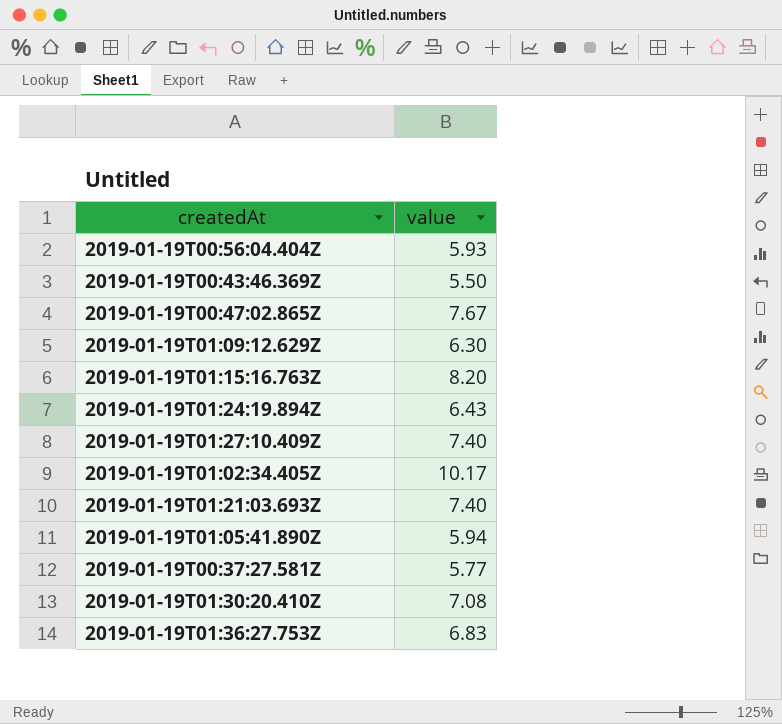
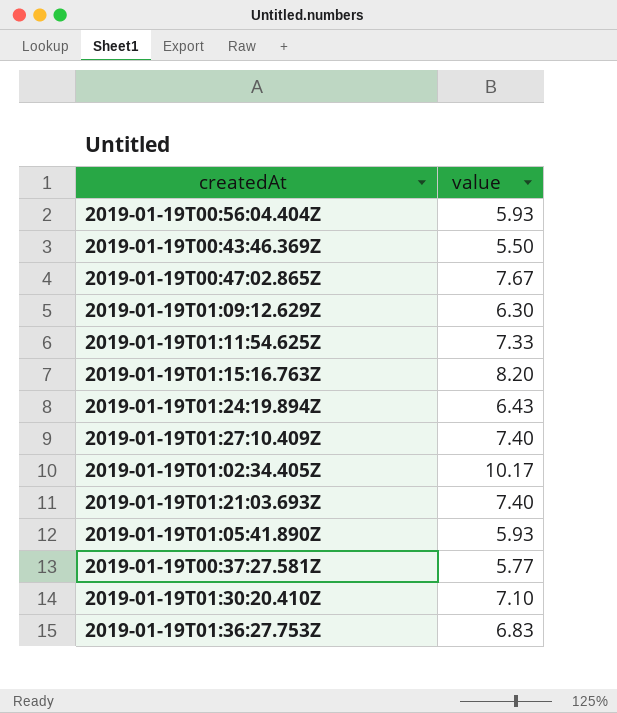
row 2019-01-19T01:11:54.625Z: none -> 7.33
2019-01-19T01:05:41.890Z | value: 5.94 -> 5.93
2019-01-19T01:30:20.410Z | value: 7.08 -> 7.10

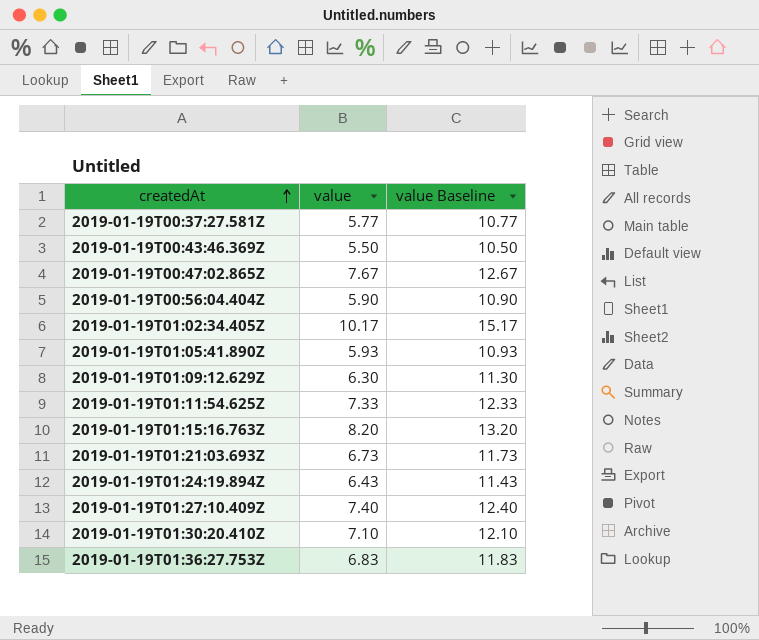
row order: none -> createdAt ascending
column value Baseline | formula: none -> [value] + 5
2019-01-19T00:56:04.404Z | value: 5.93 -> 5.90
2019-01-19T01:21:03.693Z | value: 7.40 -> 6.73

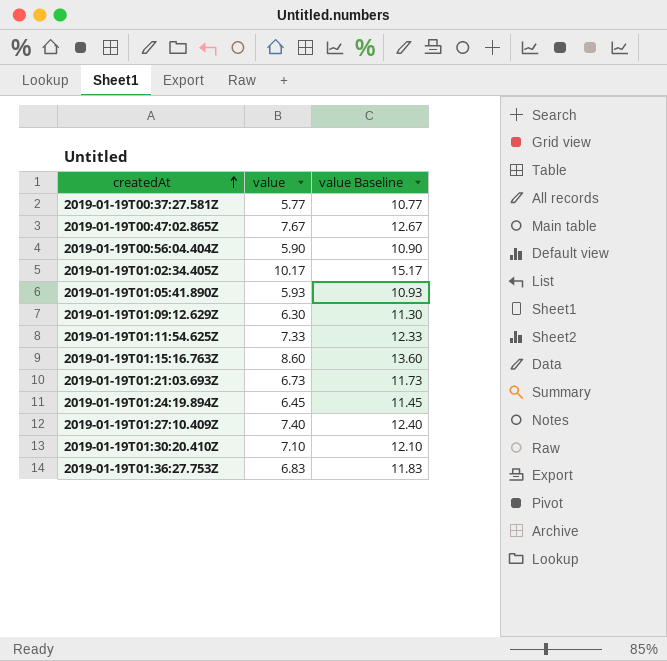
row 2019-01-19T00:43:46.369Z: 5.50 | 10.50 -> none
2019-01-19T01:15:16.763Z | value: 8.20 -> 8.60
2019-01-19T01:15:16.763Z | value Baseline: 13.20 -> 13.60
2019-01-19T01:24:19.894Z | value: 6.43 -> 6.45
2019-01-19T01:24:19.894Z | value Baseline: 11.43 -> 11.45

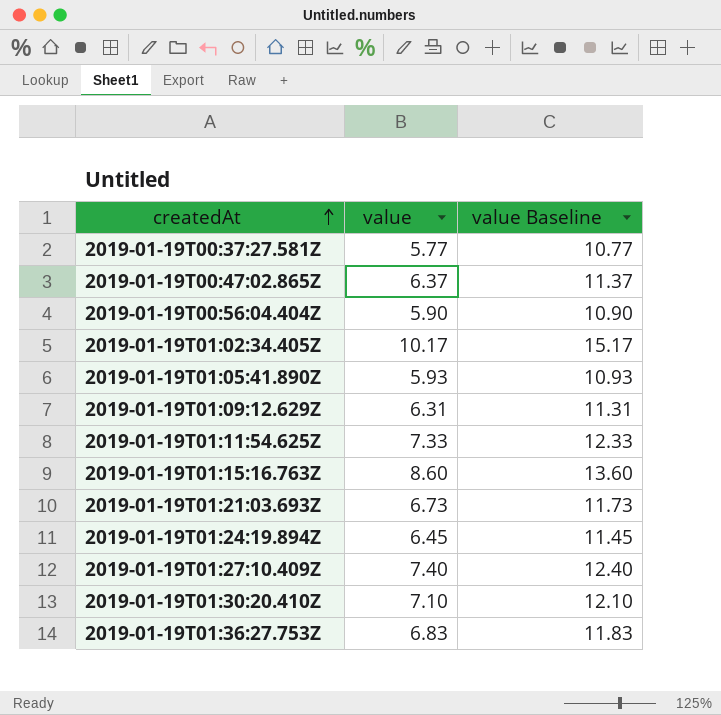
2019-01-19T00:47:02.865Z | value: 7.67 -> 6.37
2019-01-19T00:47:02.865Z | value Baseline: 12.67 -> 11.37
2019-01-19T01:09:12.629Z | value: 6.30 -> 6.31
2019-01-19T01:09:12.629Z | value Baseline: 11.30 -> 11.31

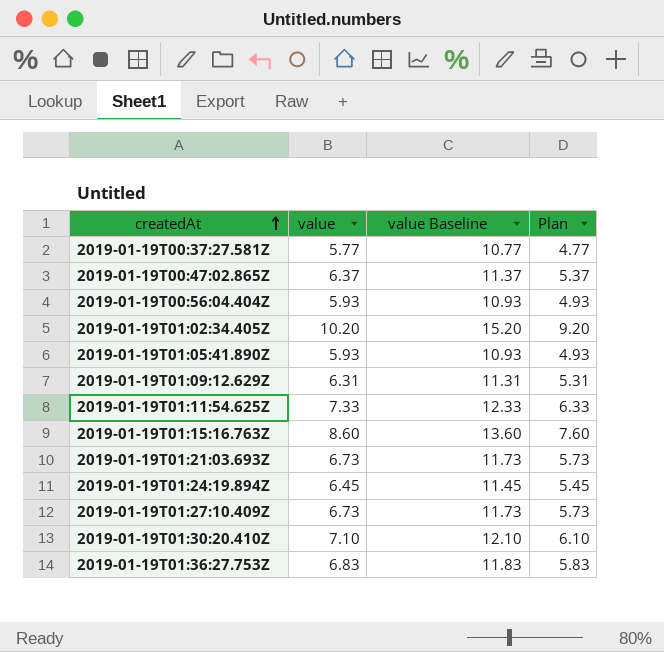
column Plan | formula: none -> [value] - 1
2019-01-19T00:56:04.404Z | value: 5.90 -> 5.93
2019-01-19T00:56:04.404Z | value Baseline: 10.90 -> 10.93
2019-01-19T01:02:34.405Z | value: 10.17 -> 10.20
2019-01-19T01:02:34.405Z | value Baseline: 15.17 -> 15.20
2019-01-19T01:27:10.409Z | value: 7.40 -> 6.73
2019-01-19T01:27:10.409Z | value Baseline: 12.40 -> 11.73

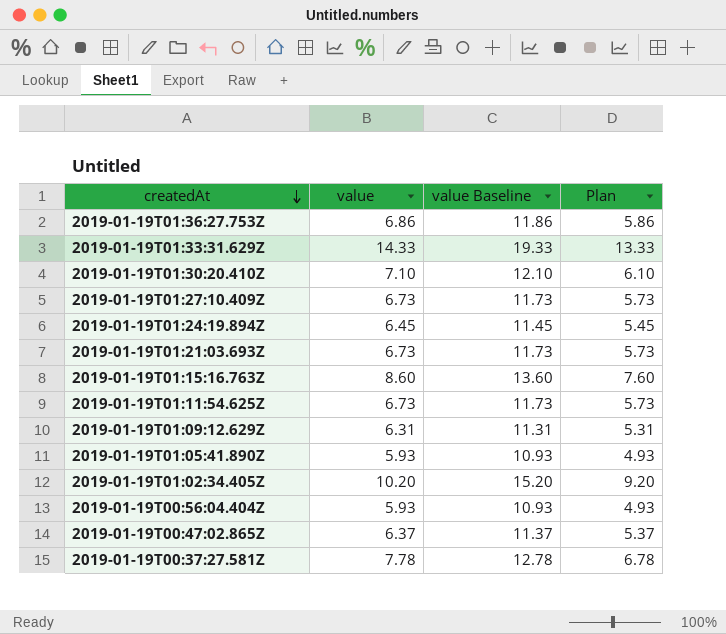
row order: createdAt ascending -> createdAt descending
2019-01-19T01:36:27.753Z | value: 6.83 -> 6.86
2019-01-19T01:36:27.753Z | value Baseline: 11.83 -> 11.86
2019-01-19T01:36:27.753Z | Plan: 5.83 -> 5.86
row 2019-01-19T01:33:31.629Z: none -> 14.33 | 19.33 | 13.33
2019-01-19T01:11:54.625Z | value: 7.33 -> 6.73
2019-01-19T01:11:54.625Z | value Baseline: 12.33 -> 11.73
2019-01-19T01:11:54.625Z | Plan: 6.33 -> 5.73
2019-01-19T00:37:27.581Z | value: 5.77 -> 7.78
2019-01-19T00:37:27.581Z | value Baseline: 10.77 -> 12.78
2019-01-19T00:37:27.581Z | Plan: 4.77 -> 6.78

